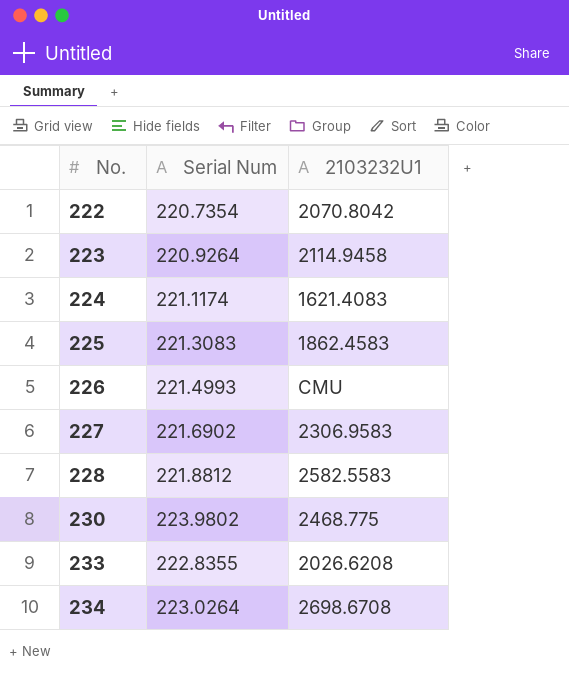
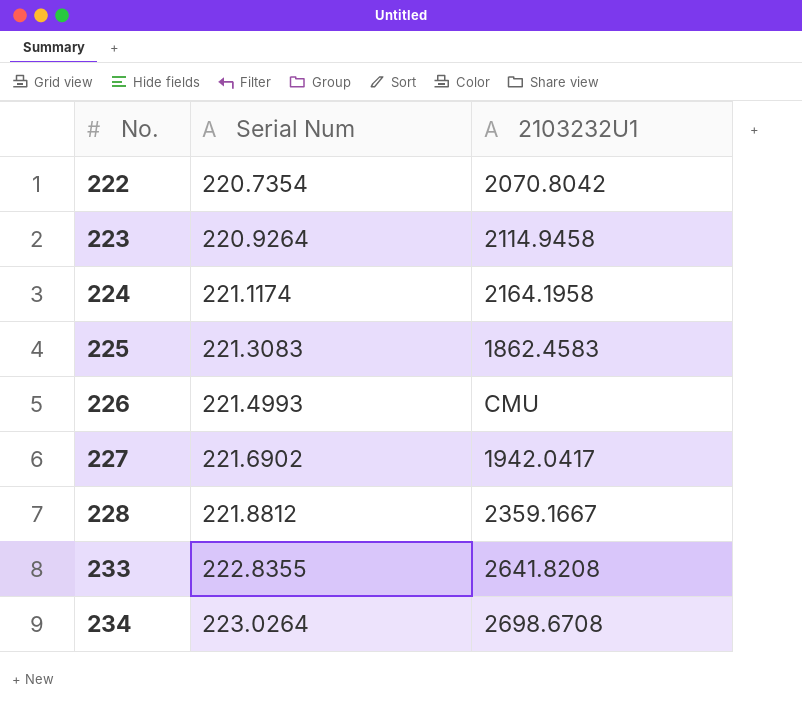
row 230: 223.9802 | 2468.775 -> none
224 | 2103232U1: 1621.4083 -> 2164.1958
227 | 2103232U1: 2306.9583 -> 1942.0417
228 | 2103232U1: 2582.5583 -> 2359.1667
233 | 2103232U1: 2026.6208 -> 2641.8208

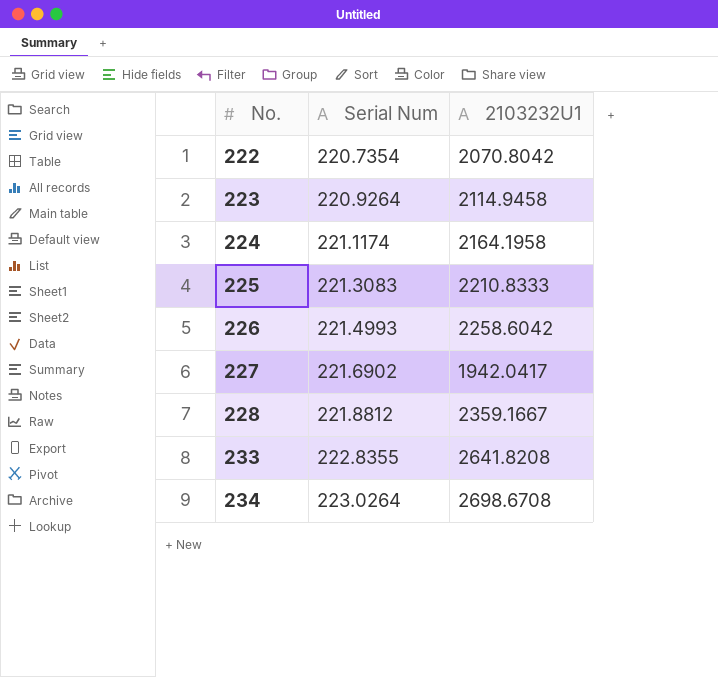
225 | 2103232U1: 1862.4583 -> 2210.8333
226 | 2103232U1: CMU -> 2258.6042

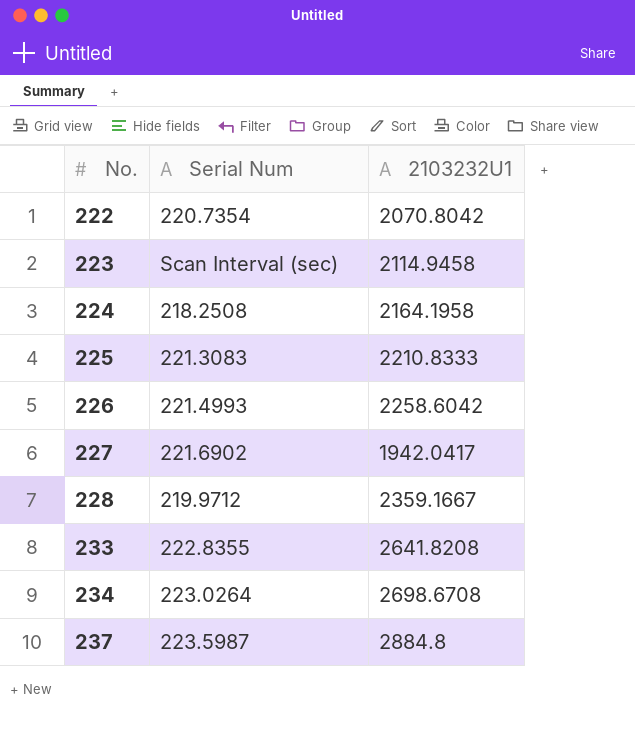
223 | Serial Num: 220.9264 -> Scan Interval (sec)
224 | Serial Num: 221.1174 -> 218.2508
228 | Serial Num: 221.8812 -> 219.9712
row 237: none -> 223.5987 | 2884.8

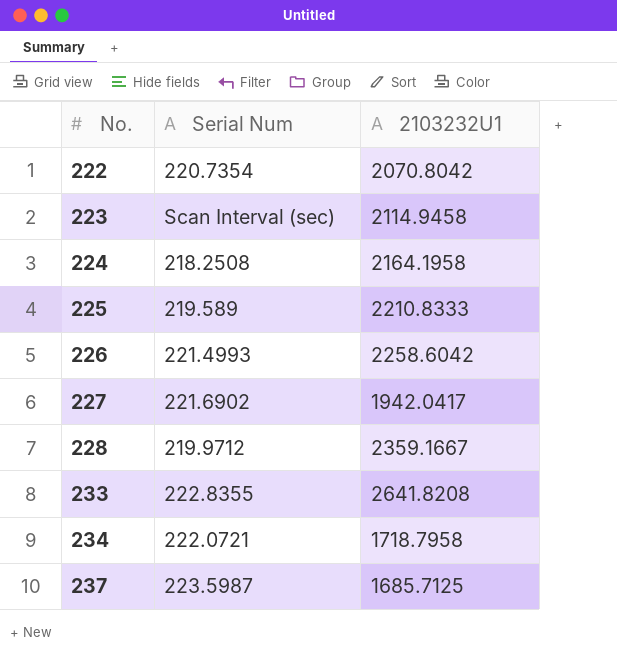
225 | Serial Num: 221.3083 -> 219.589
234 | Serial Num: 223.0264 -> 222.0721
234 | 2103232U1: 2698.6708 -> 1718.7958
237 | 2103232U1: 2884.8 -> 1685.7125

